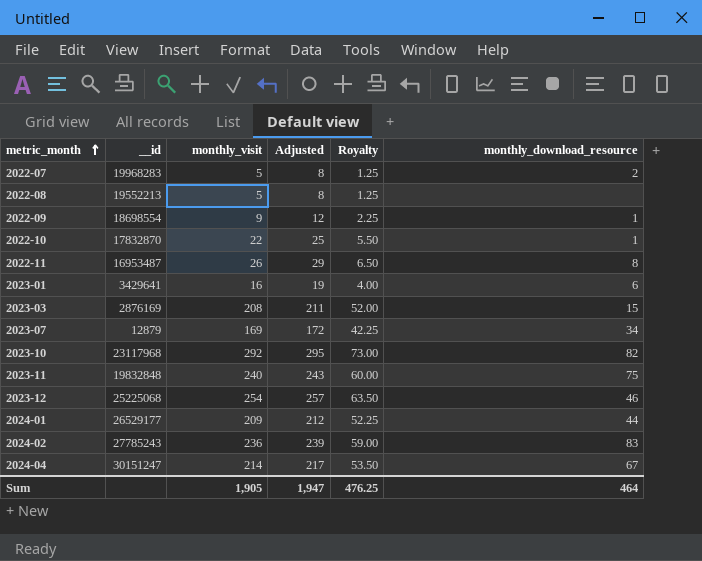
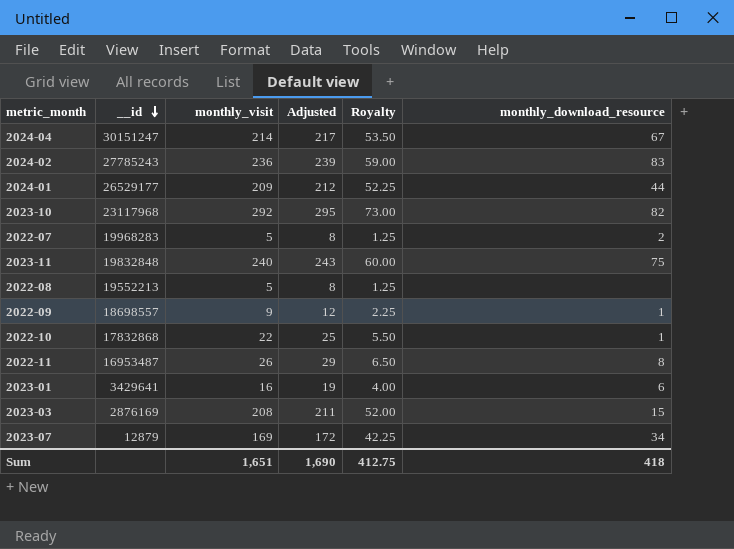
row order: metric_month ascending -> __id descending
row 2023-12: 25225068 | 254 | 257 | 63.50 | 46 -> none
2022-09 | __id: 18698554 -> 18698557
2022-10 | __id: 17832870 -> 17832868
Sum | monthly_visit: 1,905 -> 1,651
Sum | Adjusted: 1,947 -> 1,690
Sum | Royalty: 476.25 -> 412.75
Sum | monthly_download_resource: 464 -> 418

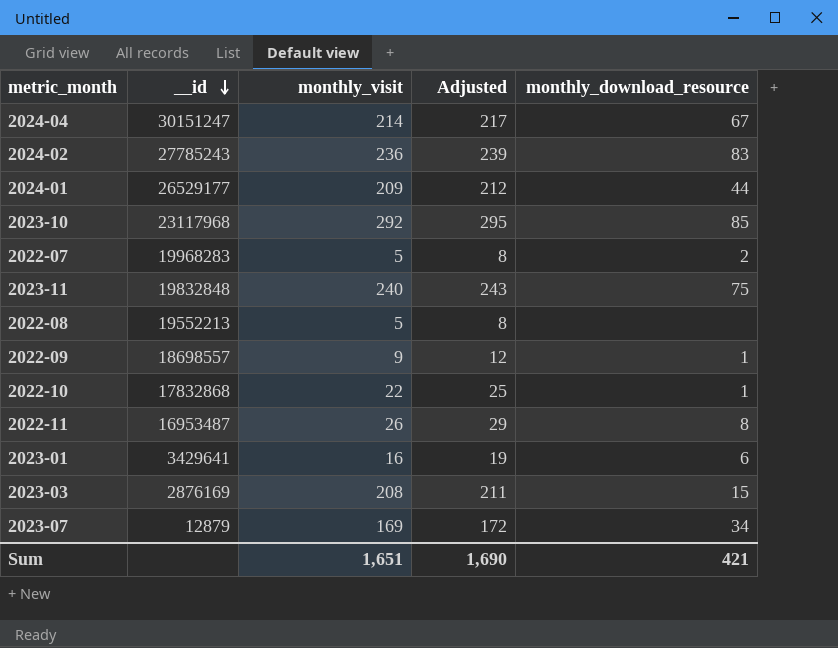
column Royalty | formula: [monthly_visit] * 0.25 -> none
2023-10 | monthly_download_resource: 82 -> 85
Sum | monthly_download_resource: 418 -> 421

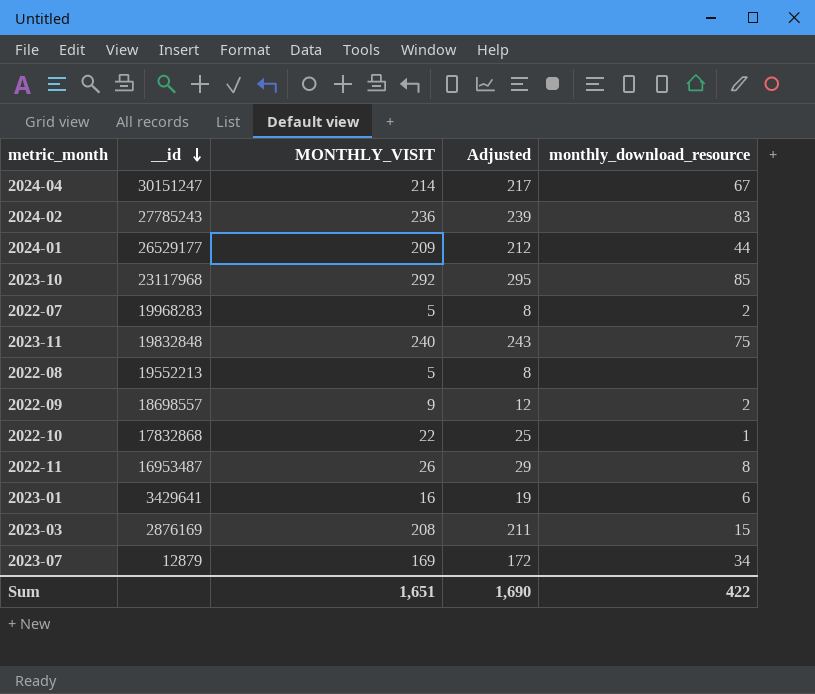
column name: monthly_visit -> MONTHLY_VISIT
2022-09 | monthly_download_resource: 1 -> 2
Sum | monthly_download_resource: 421 -> 422

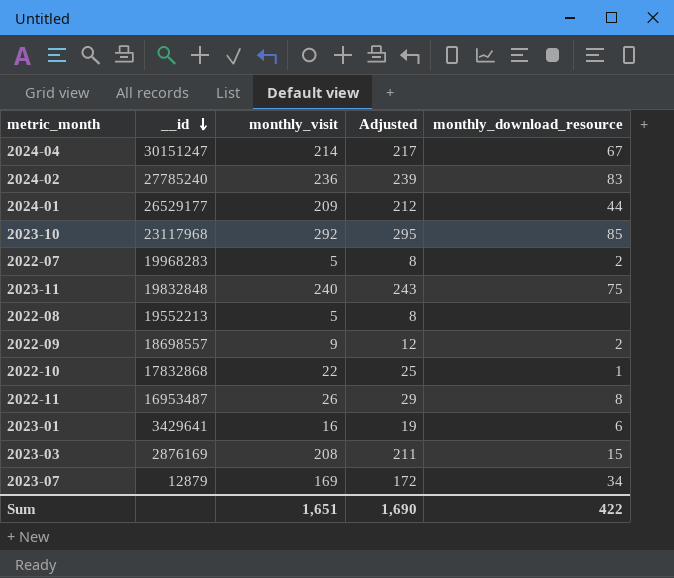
column name: MONTHLY_VISIT -> monthly_visit
2024-02 | __id: 27785243 -> 27785240

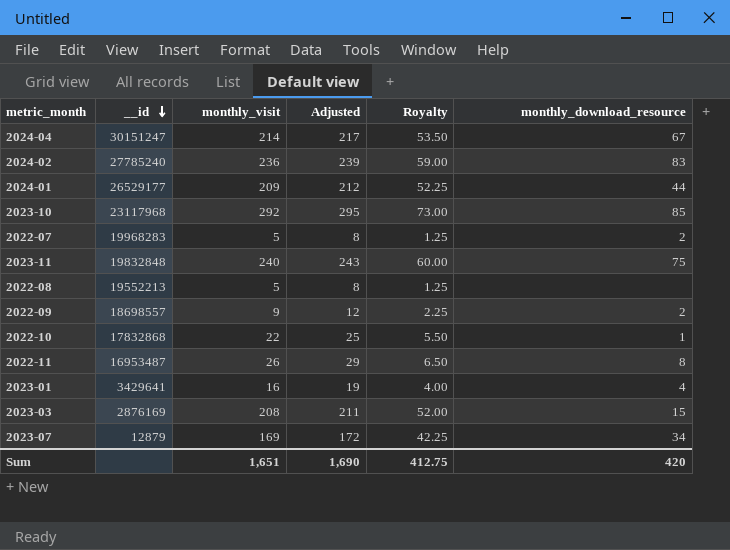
column Royalty | formula: none -> [monthly_visit] * 0.25
2023-01 | monthly_download_resource: 6 -> 4
Sum | monthly_download_resource: 422 -> 420

